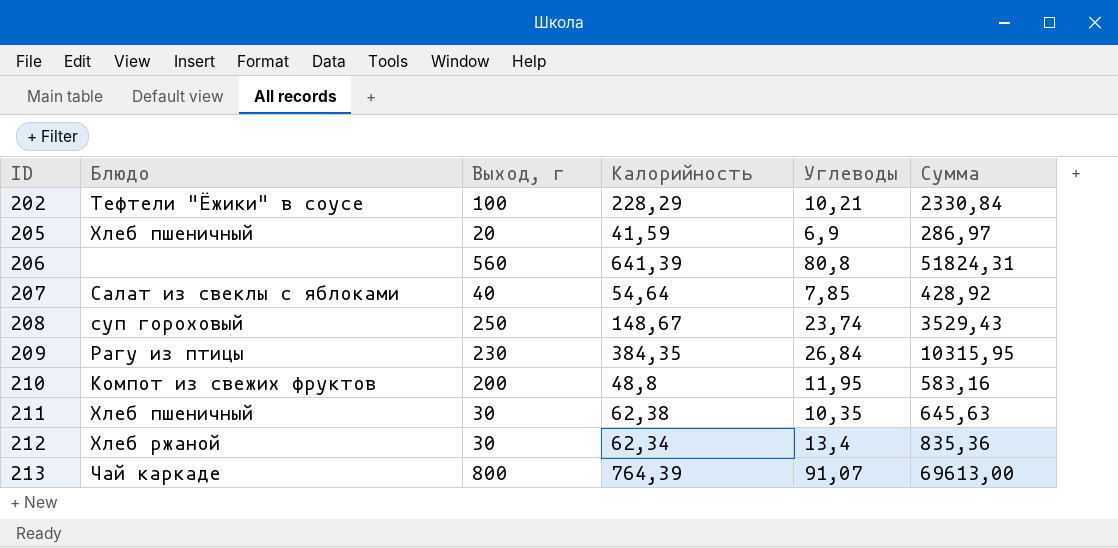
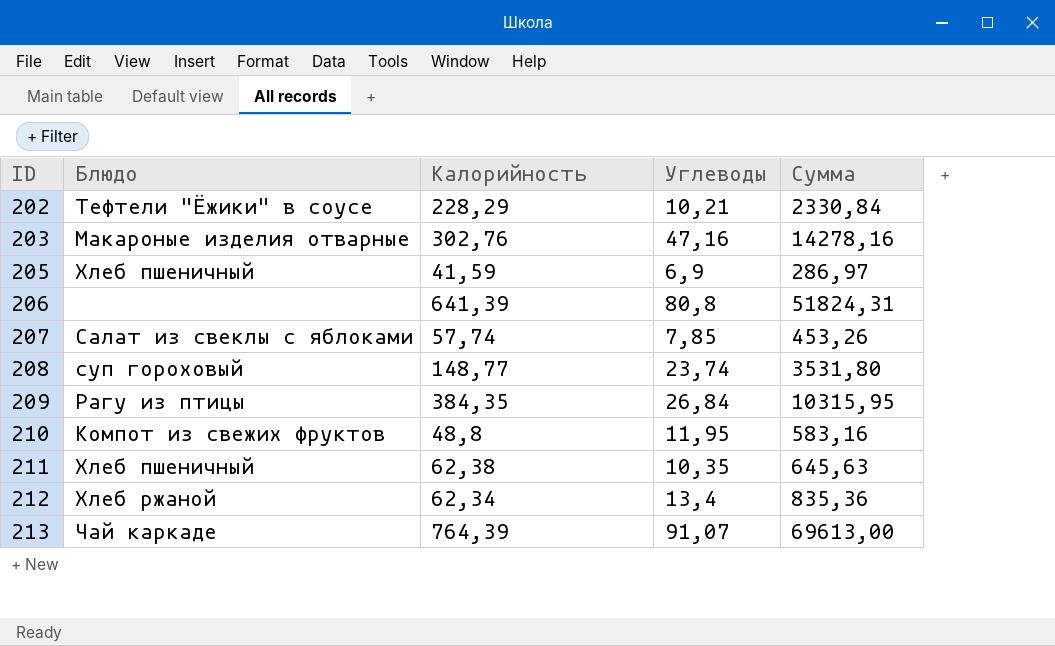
column Выход, г | position: 3 -> none
row 203: none -> Макароные изделия отварные | 302,76 | 47,16 | 14278,16
207 | Калорийность: 54,64 -> 57,74
207 | Сумма: 428,92 -> 453,26
208 | Калорийность: 148,67 -> 148,77
208 | Сумма: 3529,43 -> 3531,80

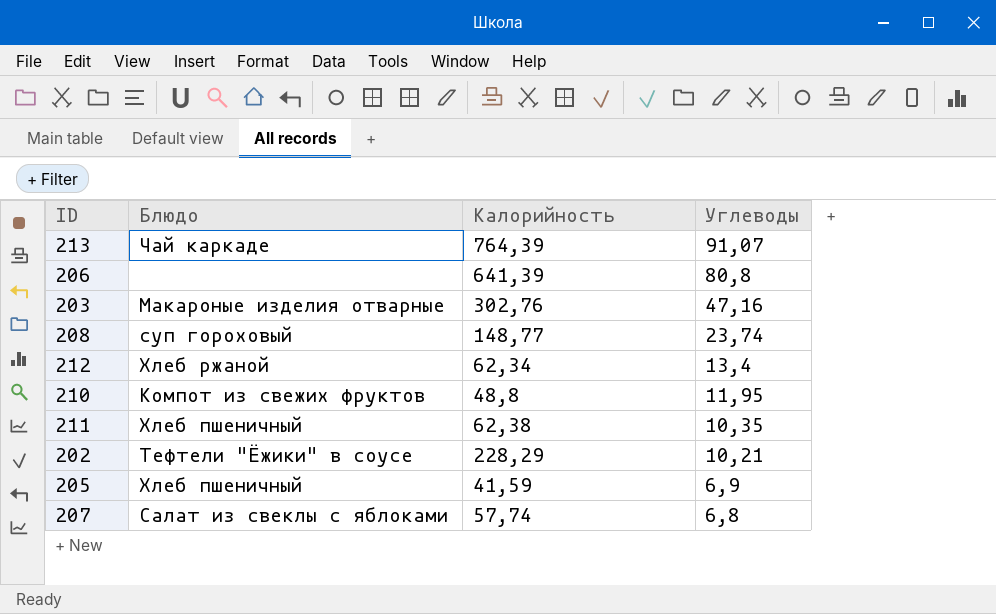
row order: ID ascending -> Углеводы descending
column Сумма | formula: [Калорийность] * [Углеводы] -> none
row 209: Рагу из птицы | 384,35 | 26,84 | 10315,95 -> none
207 | Углеводы: 7,85 -> 6,8

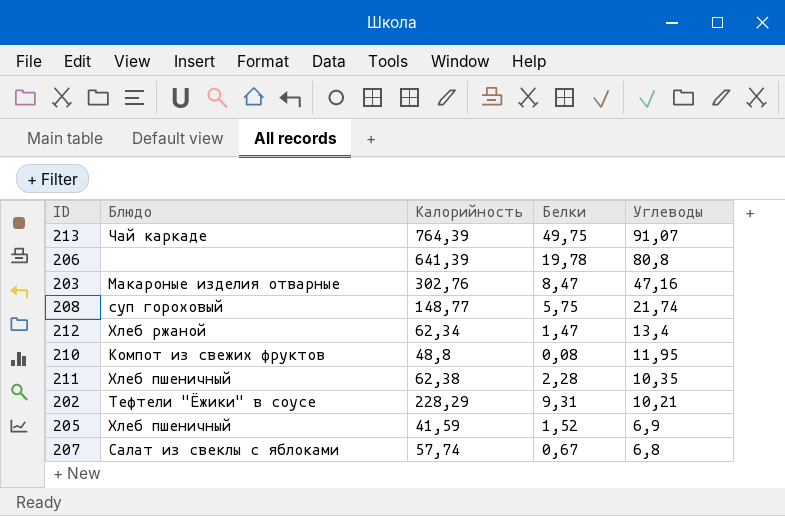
column Белки | position: none -> 4
208 | Углеводы: 23,74 -> 21,74

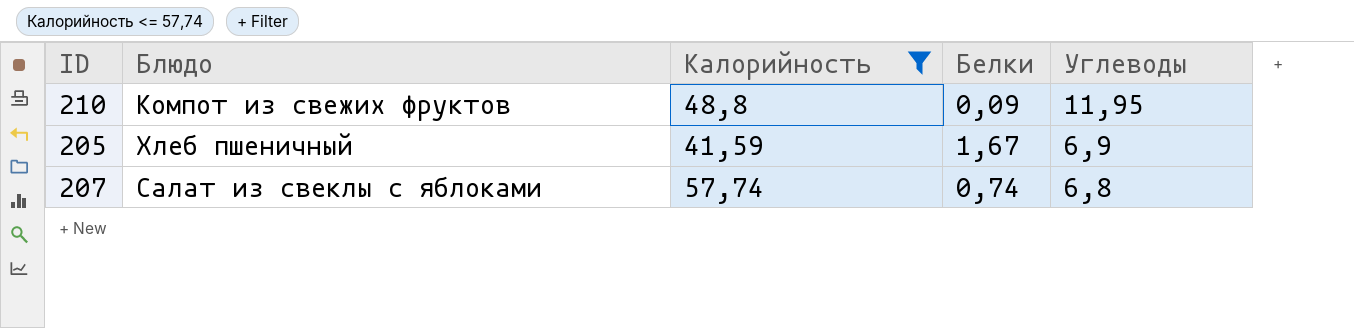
filter: none -> Калорийность <= 57,74
210 | Белки: 0,08 -> 0,09
205 | Белки: 1,52 -> 1,67
207 | Белки: 0,67 -> 0,74

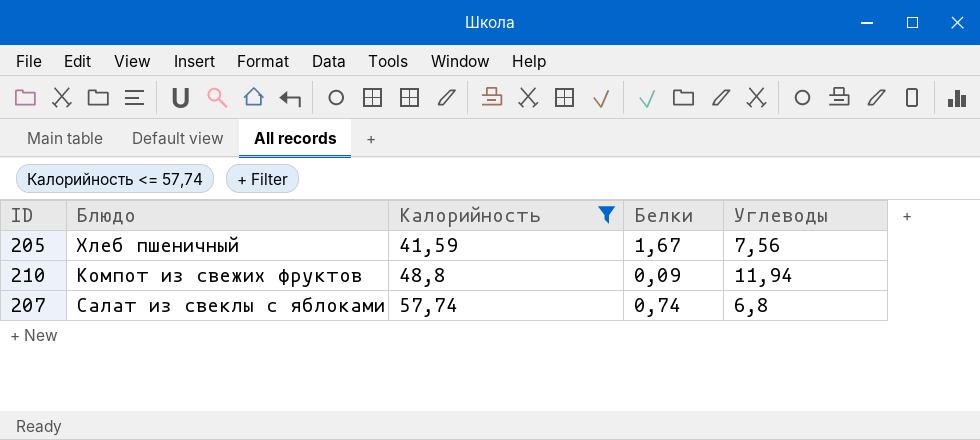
row order: Углеводы descending -> Калорийность ascending
205 | Углеводы: 6,9 -> 7,56
210 | Углеводы: 11,95 -> 11,94

